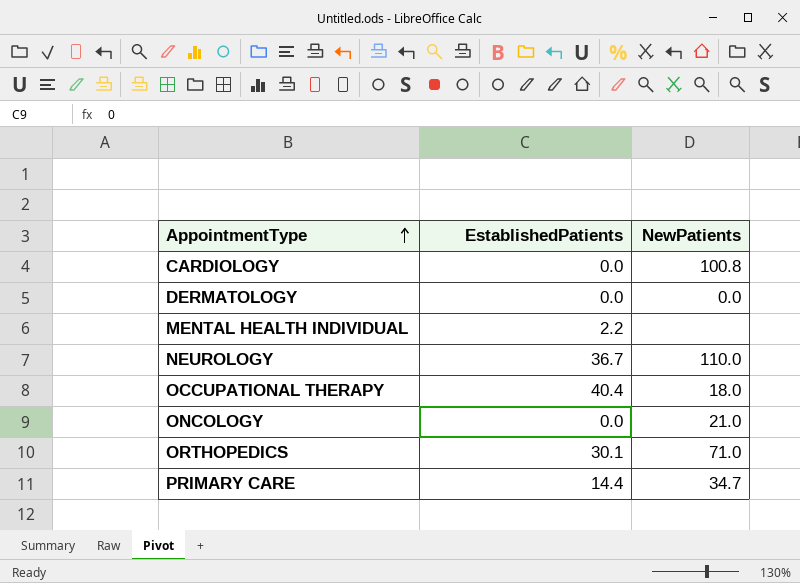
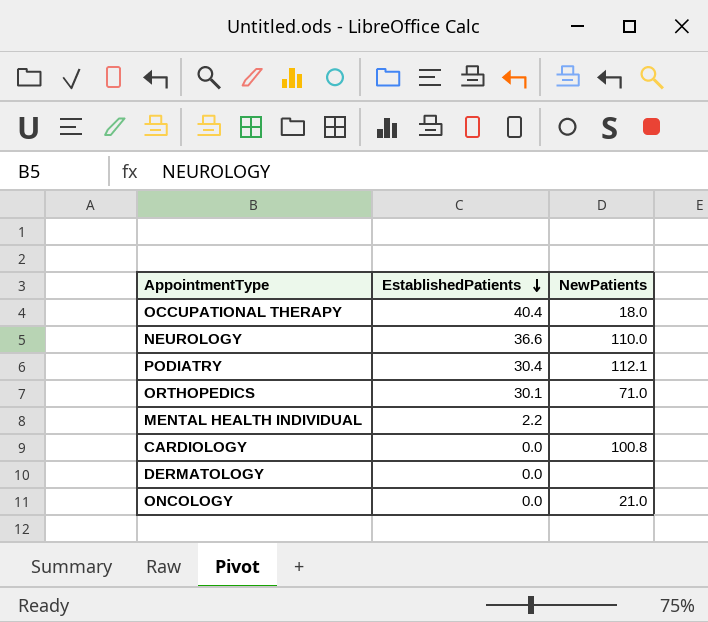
row order: AppointmentType ascending -> EstablishedPatients descending
row PRIMARY CARE: 14.4 | 34.7 -> none
NEUROLOGY | EstablishedPatients: 36.7 -> 36.6
row PODIATRY: none -> 30.4 | 112.1
DERMATOLOGY | NewPatients: 0.0 -> none

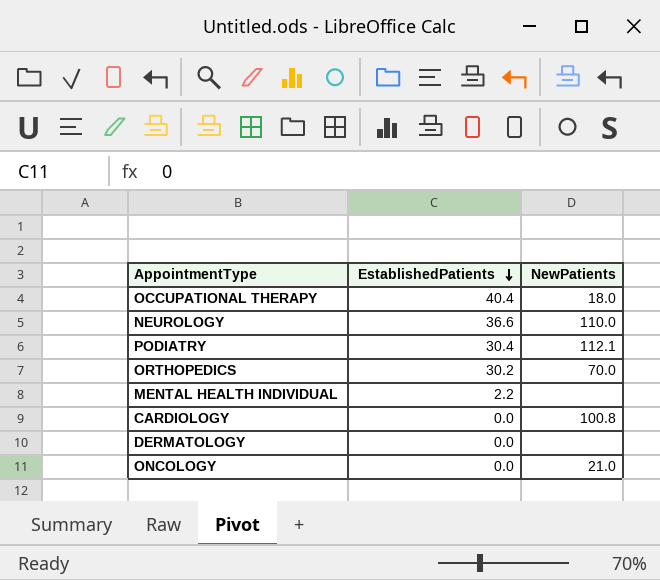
ORTHOPEDICS | EstablishedPatients: 30.1 -> 30.2
ORTHOPEDICS | NewPatients: 71.0 -> 70.0

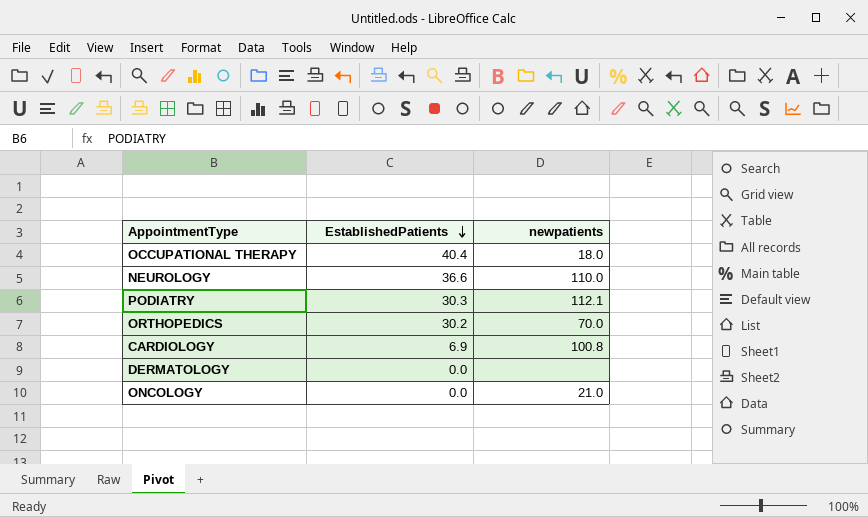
column name: NewPatients -> newpatients
row MENTAL HEALTH INDIVIDUAL: 2.2 | none -> none
PODIATRY | EstablishedPatients: 30.4 -> 30.3
CARDIOLOGY | EstablishedPatients: 0.0 -> 6.9

